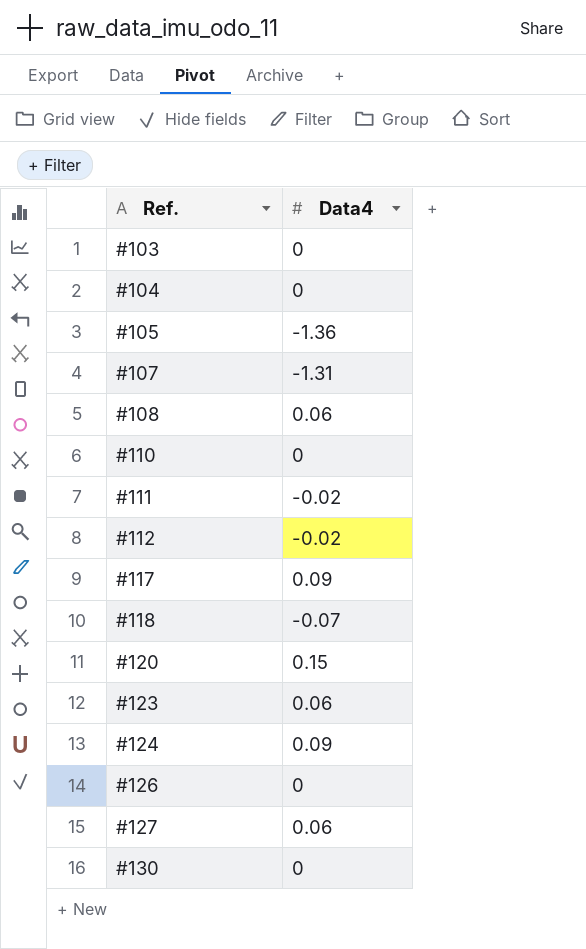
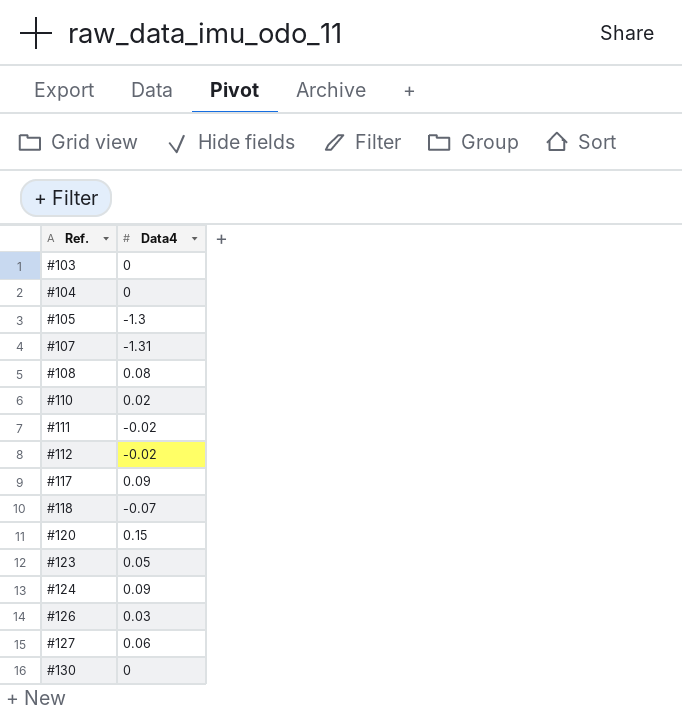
#105 | Data4: -1.36 -> -1.3
#108 | Data4: 0.06 -> 0.08
#110 | Data4: 0 -> 0.02
#123 | Data4: 0.06 -> 0.05
#126 | Data4: 0 -> 0.03

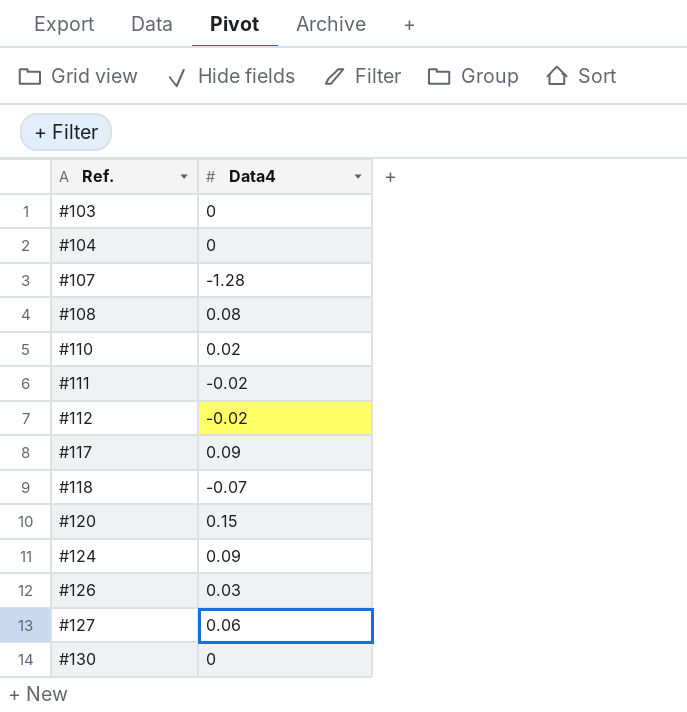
row #105: -1.3 -> none
row #123: 0.05 -> none
#107 | Data4: -1.31 -> -1.28

